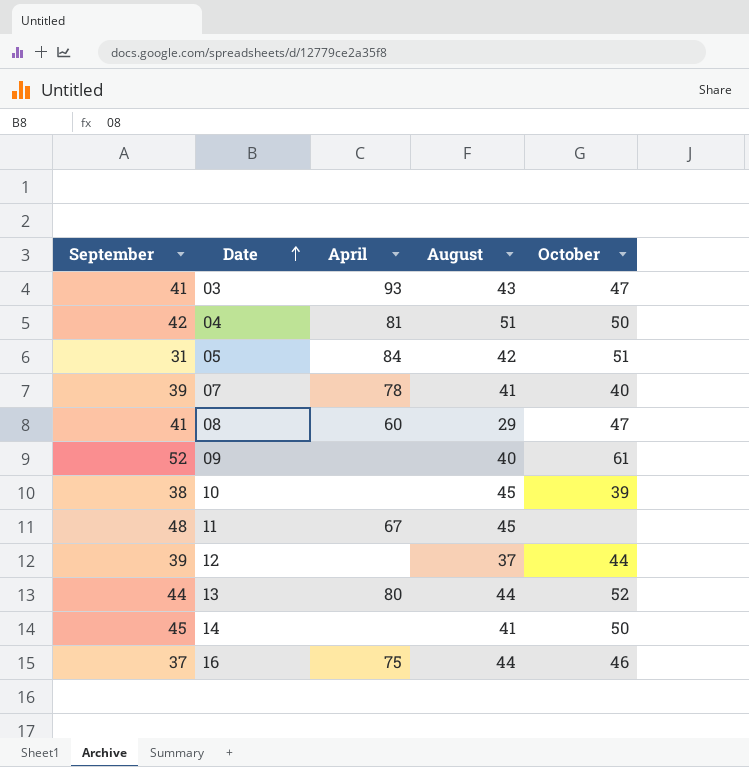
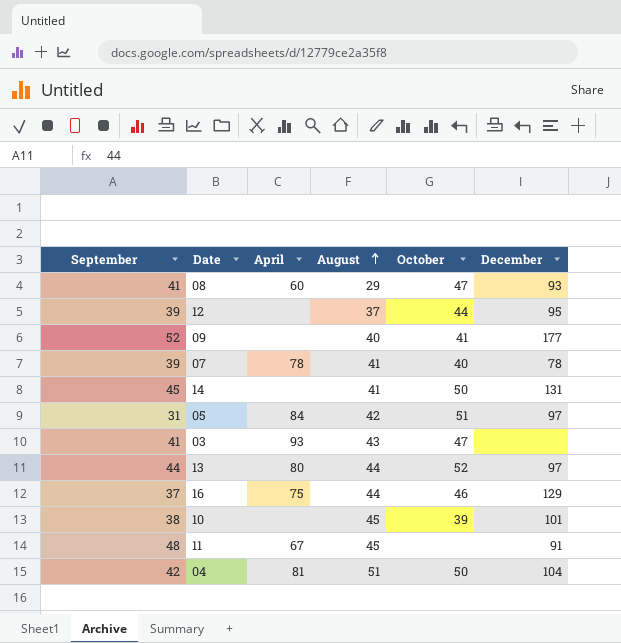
row order: Date ascending -> August ascending
column December | position: none -> 6
09 | October: 61 -> 41

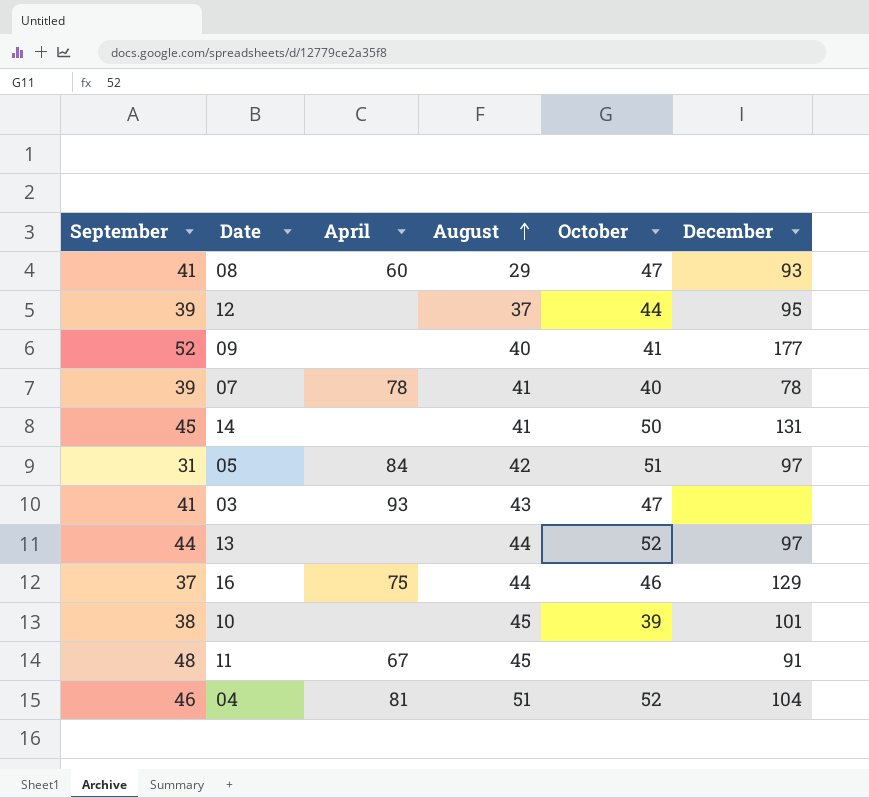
13 | April: 80 -> none
04 | September: 42 -> 46
04 | October: 50 -> 52

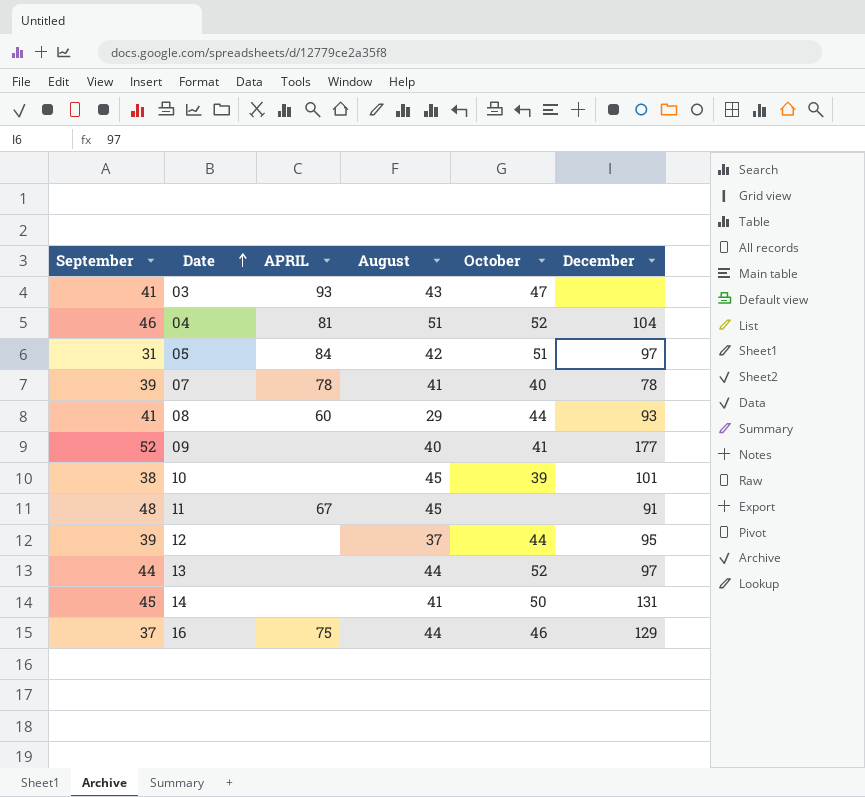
row order: August ascending -> Date ascending
column name: April -> APRIL
08 | October: 47 -> 44

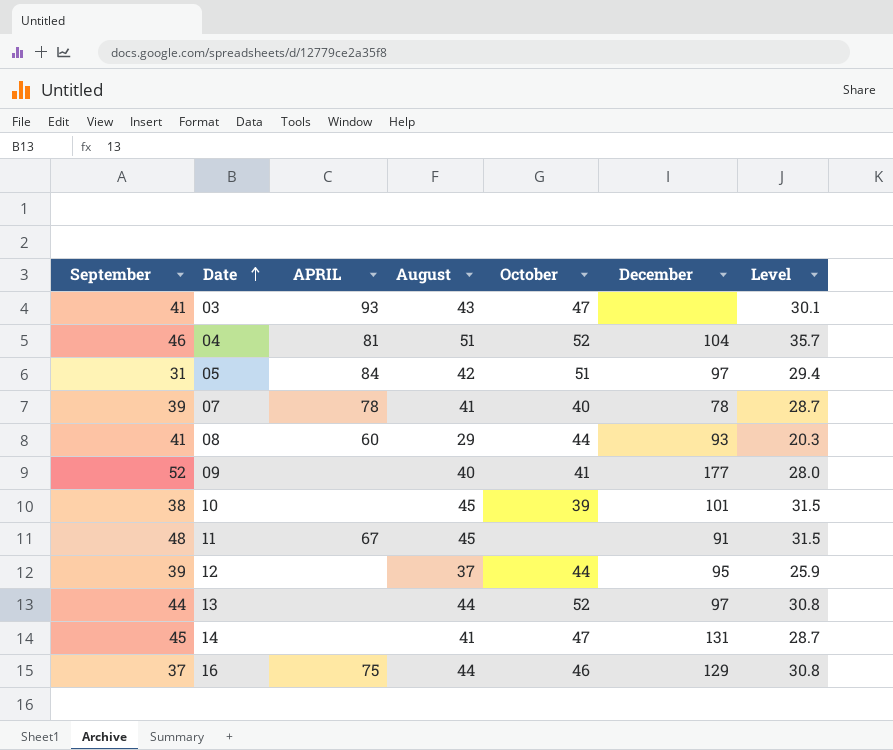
column Level | formula: none -> [August] * 0.7
14 | October: 50 -> 47

